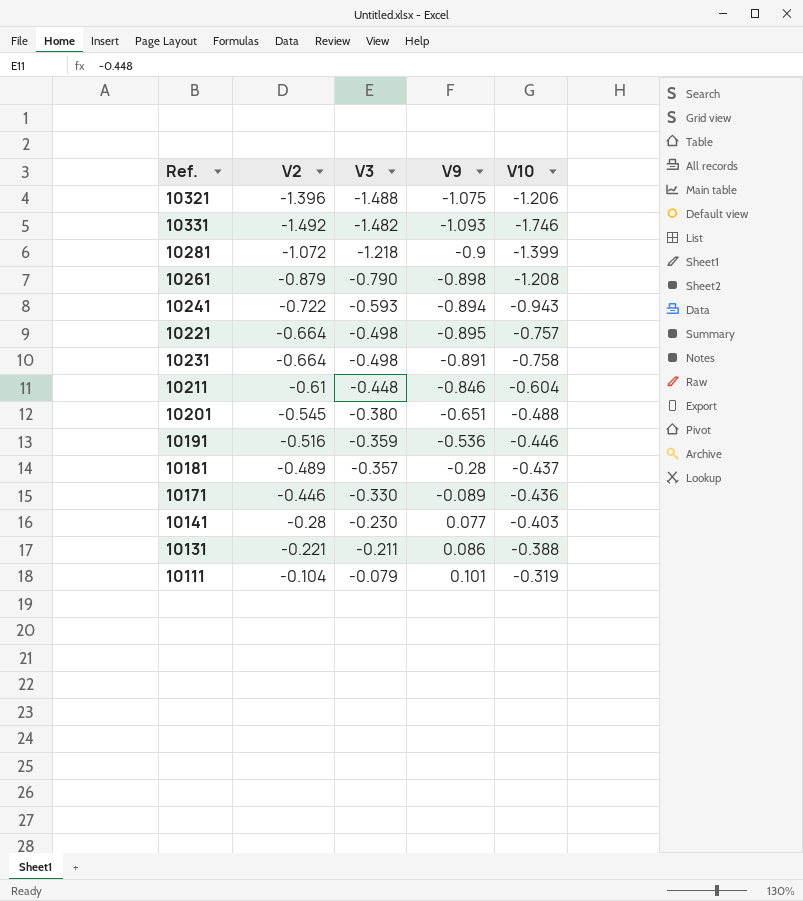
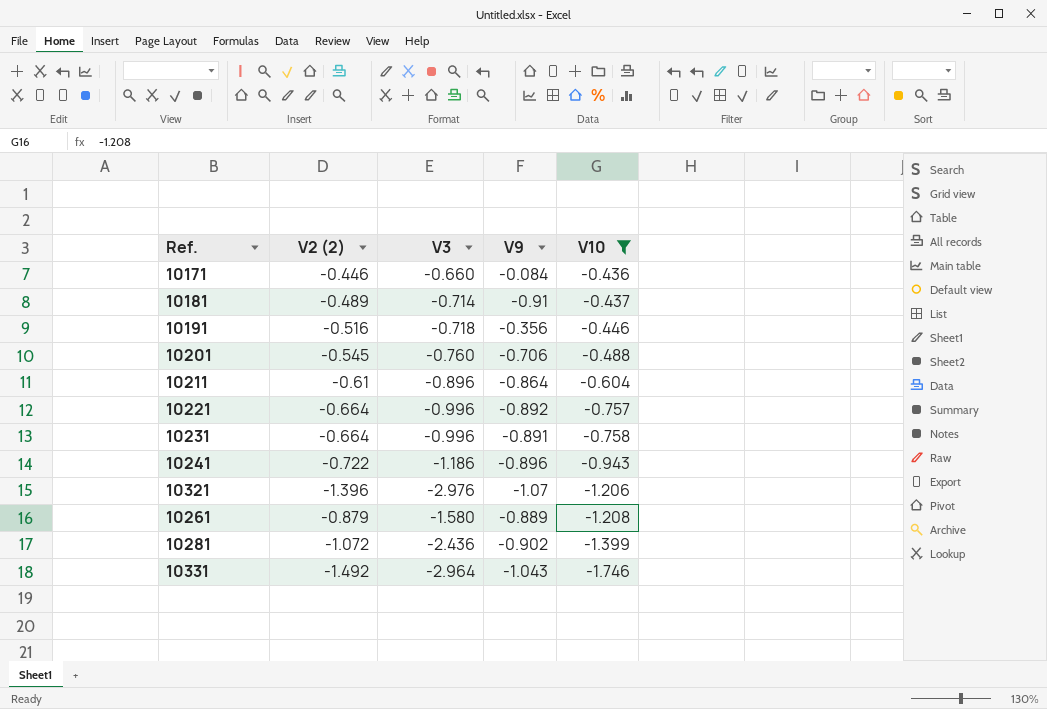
filter: none -> V10 <= -0.436
row order: V3 ascending -> V10 descending
column name: V2 -> V2 (2)
10171 | V3: -0.330 -> -0.660
10171 | V9: -0.089 -> -0.084
10181 | V3: -0.357 -> -0.714
10181 | V9: -0.28 -> -0.91
10191 | V3: -0.359 -> -0.718
10191 | V9: -0.536 -> -0.356
10201 | V3: -0.380 -> -0.760
10201 | V9: -0.651 -> -0.706
10211 | V3: -0.448 -> -0.896
10211 | V9: -0.846 -> -0.864
10221 | V3: -0.498 -> -0.996
10221 | V9: -0.895 -> -0.892
10231 | V3: -0.498 -> -0.996
10241 | V3: -0.593 -> -1.186
10241 | V9: -0.894 -> -0.896
10321 | V3: -1.488 -> -2.976
10321 | V9: -1.075 -> -1.07
10261 | V3: -0.790 -> -1.580
10261 | V9: -0.898 -> -0.889
10281 | V3: -1.218 -> -2.436
10281 | V9: -0.9 -> -0.902
10331 | V3: -1.482 -> -2.964
10331 | V9: -1.093 -> -1.043

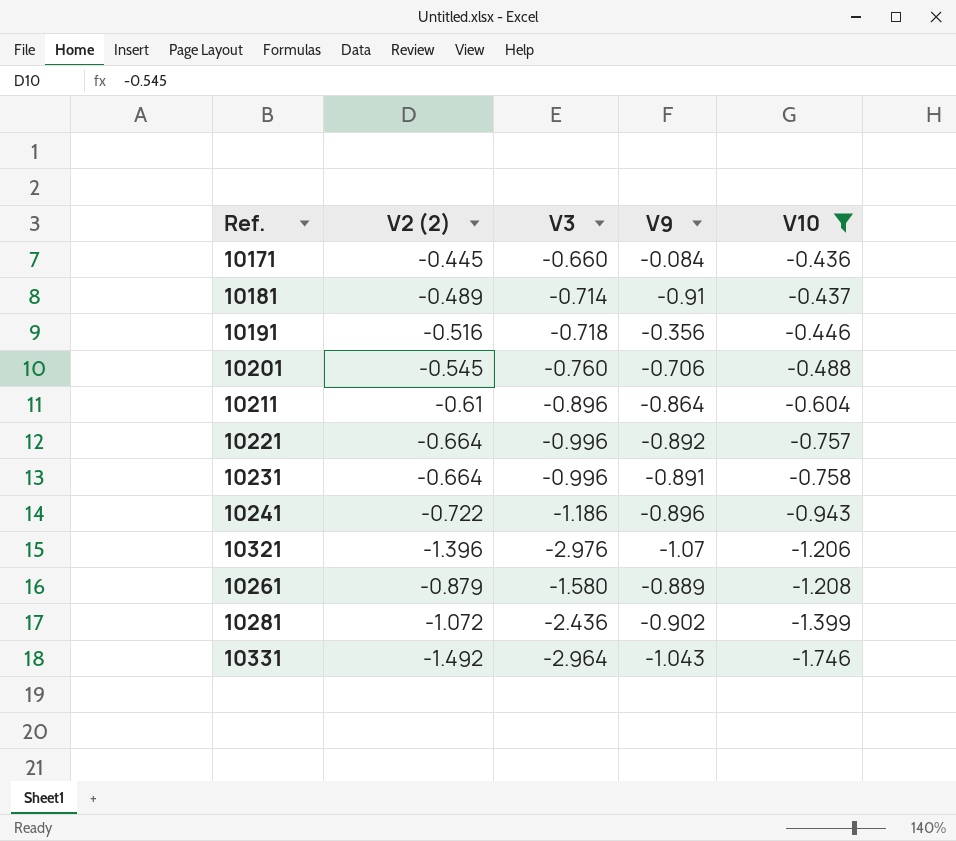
10171 | V2 (2): -0.446 -> -0.445

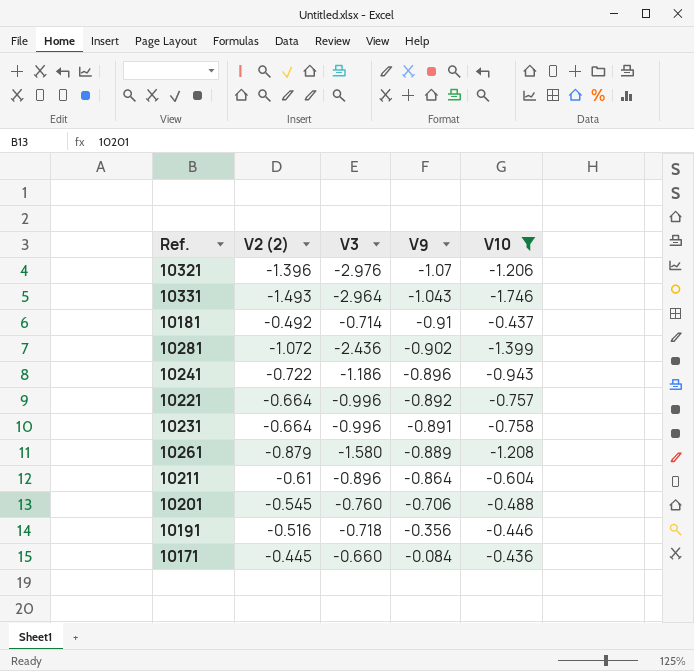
row order: V10 descending -> V9 ascending
10331 | V2 (2): -1.492 -> -1.493
10181 | V2 (2): -0.489 -> -0.492

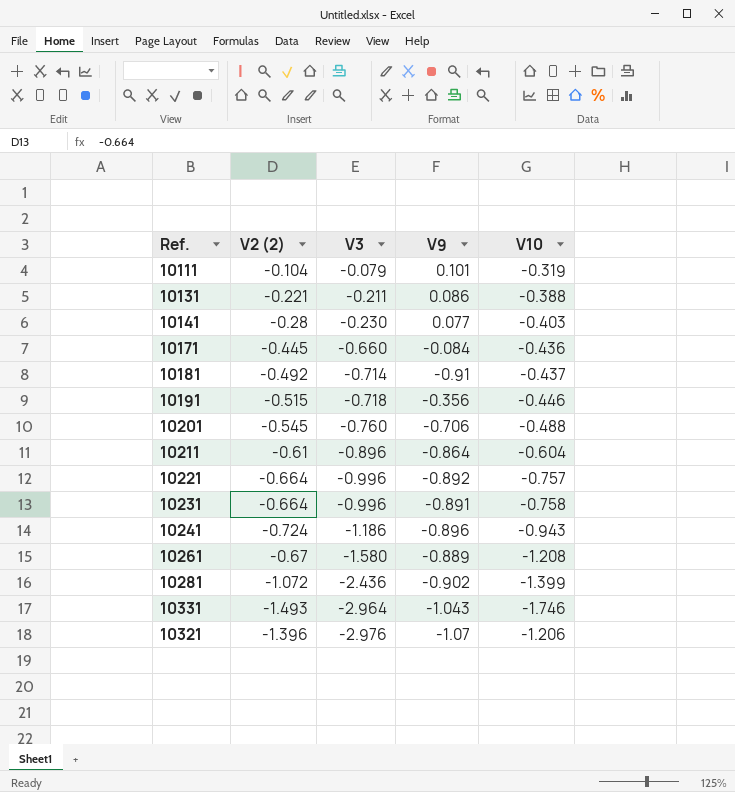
filter: V10 <= -0.436 -> none
row order: V9 ascending -> V3 descending
10191 | V2 (2): -0.516 -> -0.515
10241 | V2 (2): -0.722 -> -0.724
10261 | V2 (2): -0.879 -> -0.67

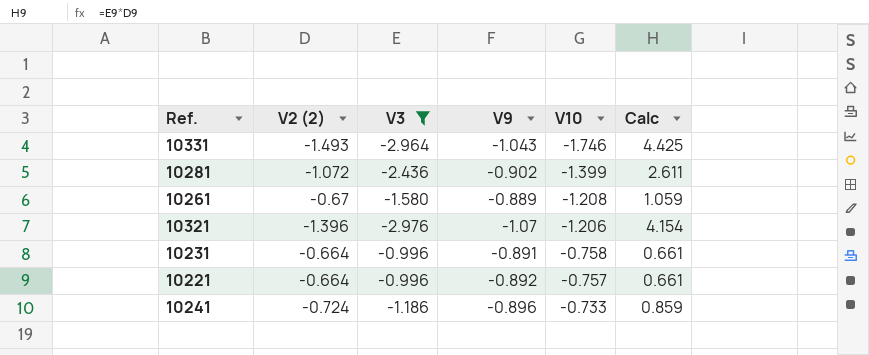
filter: none -> V3 <= -0.996
row order: V3 descending -> V10 ascending
column Calc | formula: none -> [V2 (2)] * [V3]
10241 | V10: -0.943 -> -0.733

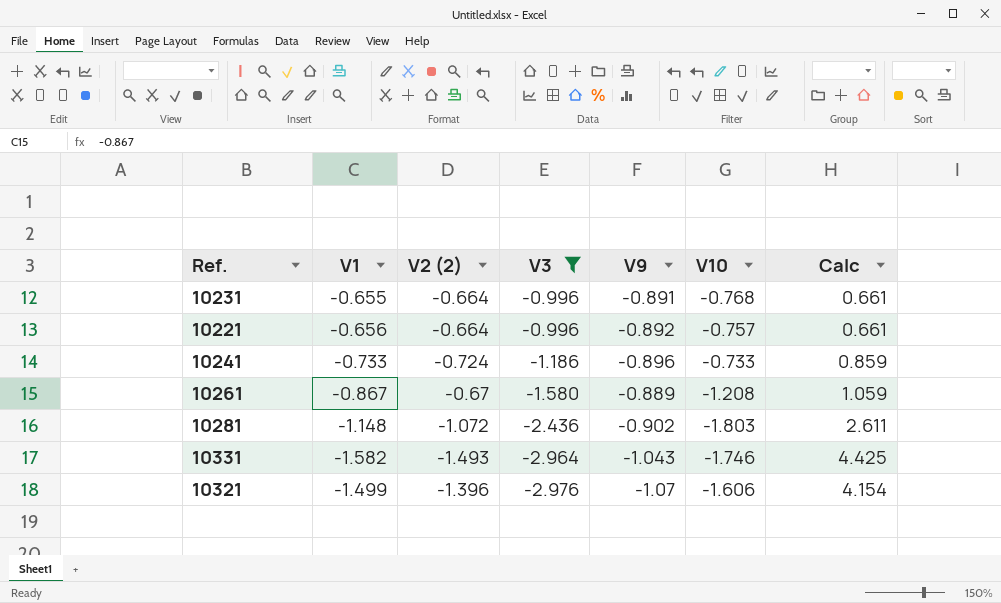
row order: V10 ascending -> V3 descending
column V1 | position: none -> 2
10231 | V10: -0.758 -> -0.768
10281 | V10: -1.399 -> -1.803
10321 | V10: -1.206 -> -1.606

